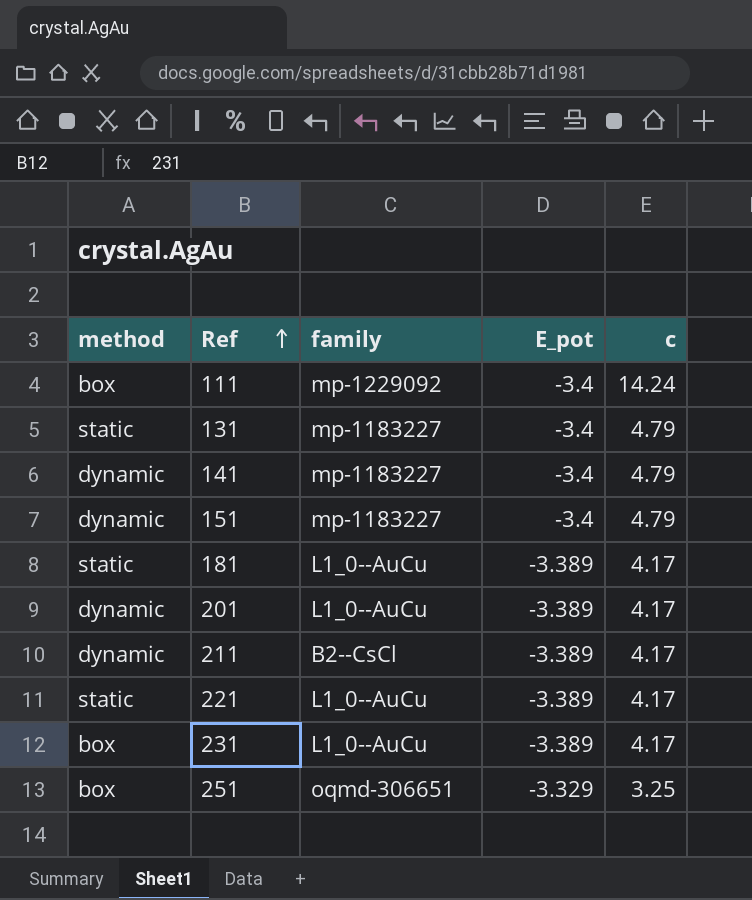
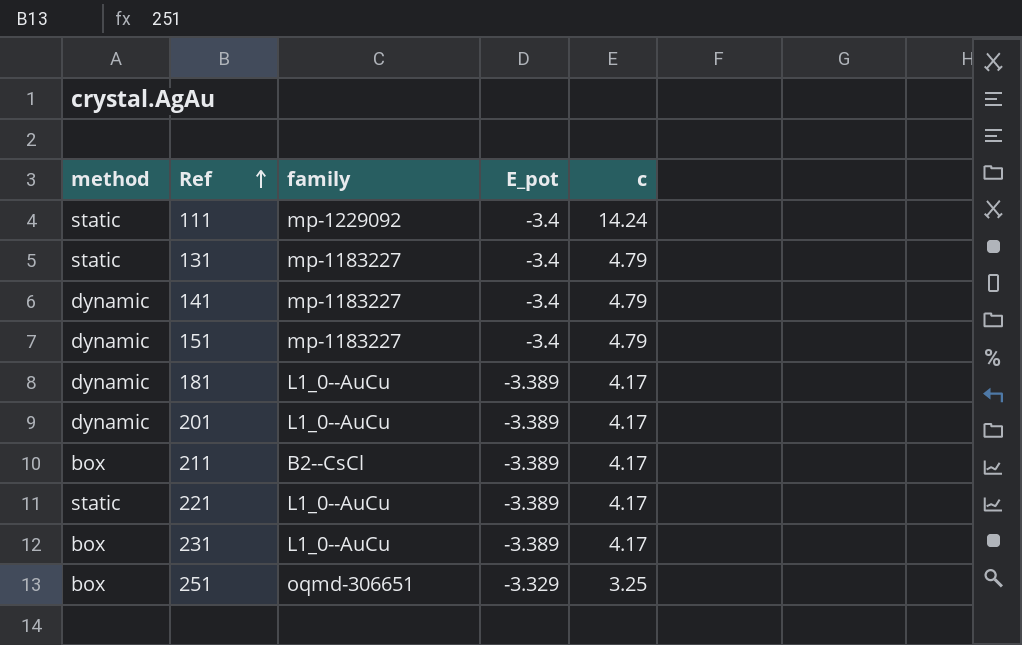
111 | method: box -> static
181 | method: static -> dynamic
211 | method: dynamic -> box

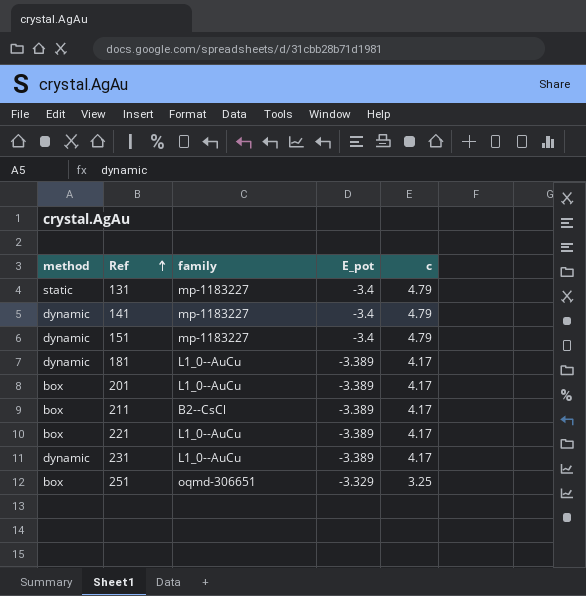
row 111: static | mp-1229092 | -3.4 | 14.24 -> none
201 | method: dynamic -> box
221 | method: static -> box
231 | method: box -> dynamic

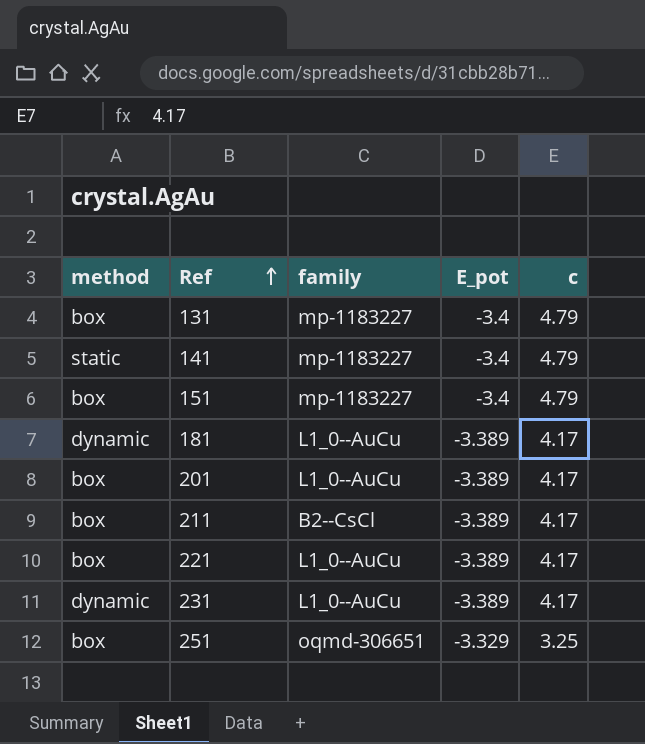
131 | method: static -> box
141 | method: dynamic -> static
151 | method: dynamic -> box

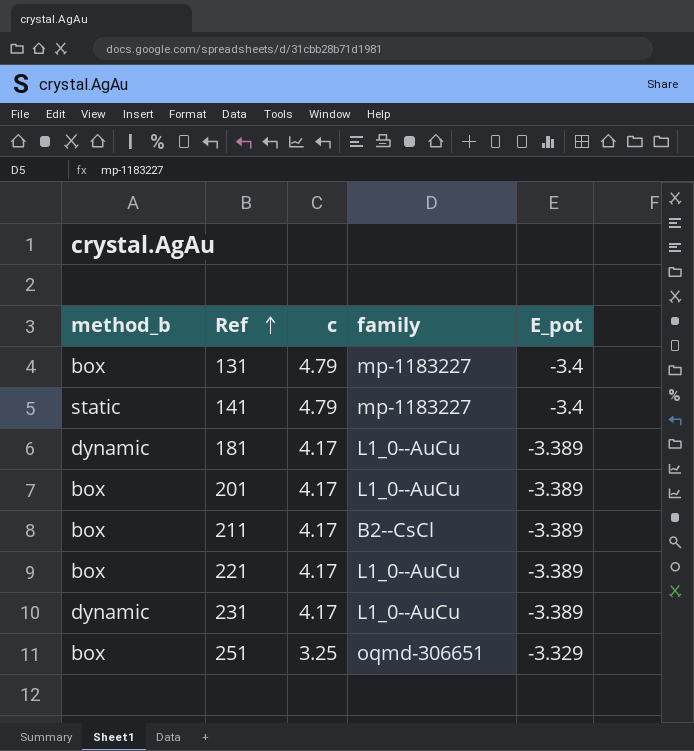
column name: method -> method_b
column c | position: 5 -> 3
row 151: box | mp-1183227 | -3.4 | 4.79 -> none

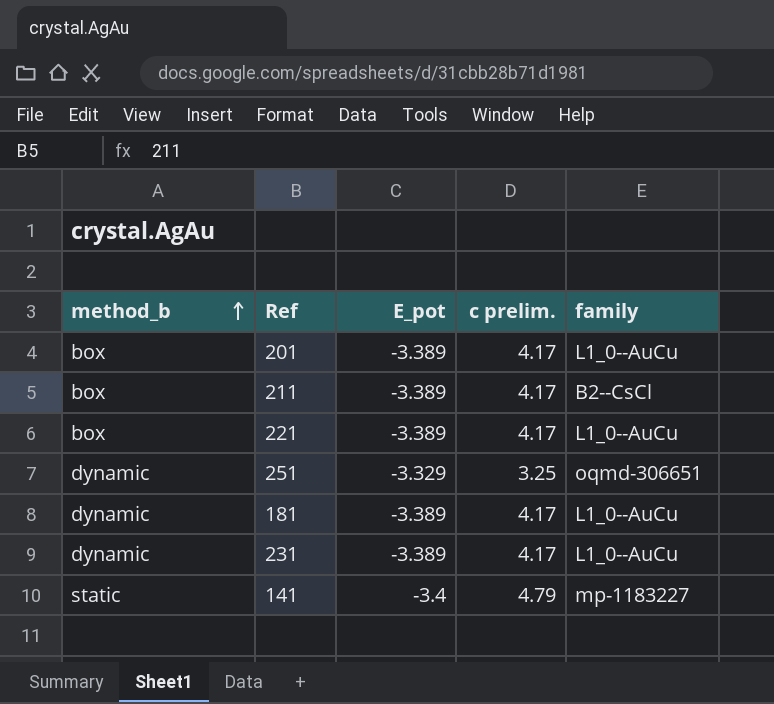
row order: Ref ascending -> method_b ascending
column E_pot | position: 5 -> 3
column name: c -> c prelim.
row 131: box | 4.79 | mp-1183227 | -3.4 -> none
251 | method_b: box -> dynamic

